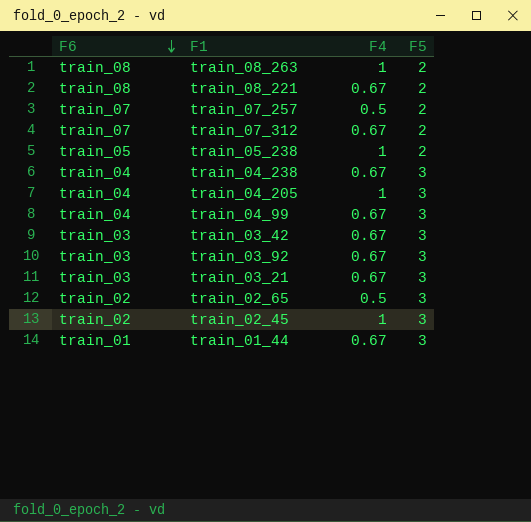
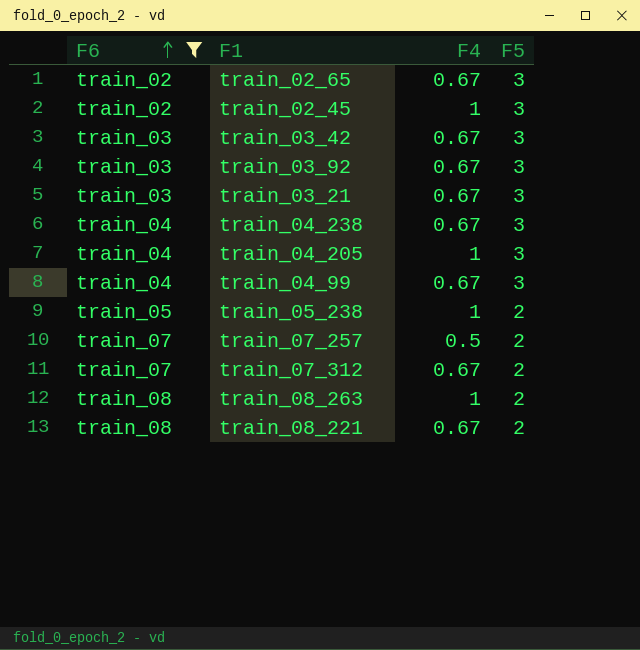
filter: none -> F6 != train_01
row order: F6 descending -> F6 ascending
train_02_65 | F4: 0.5 -> 0.67

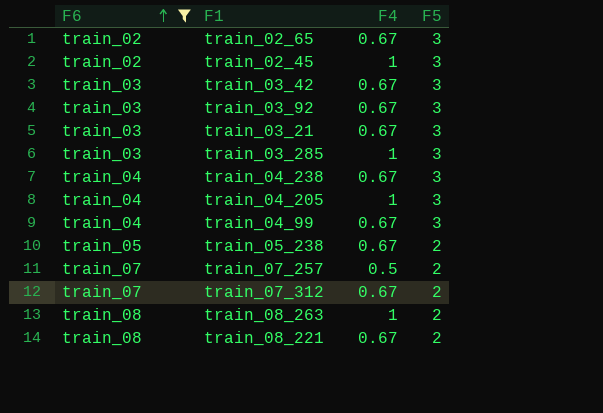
row train_03_285: none -> train_03 | 1 | 3
train_05_238 | F4: 1 -> 0.67

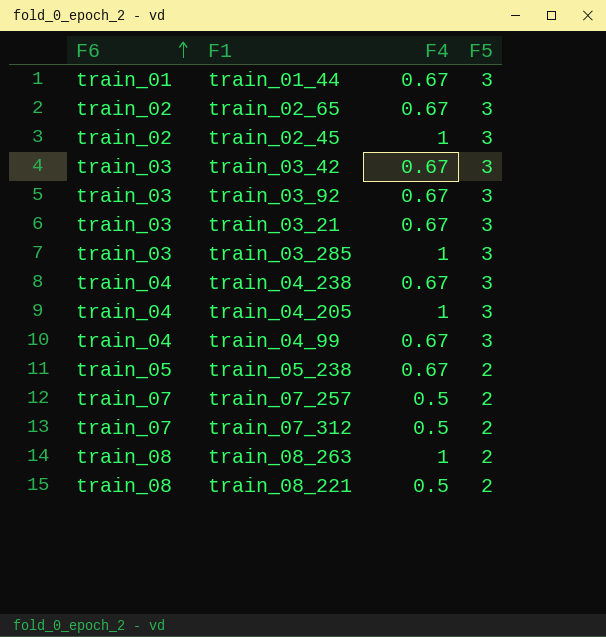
filter: F6 != train_01 -> none
train_07_312 | F4: 0.67 -> 0.5
train_08_221 | F4: 0.67 -> 0.5

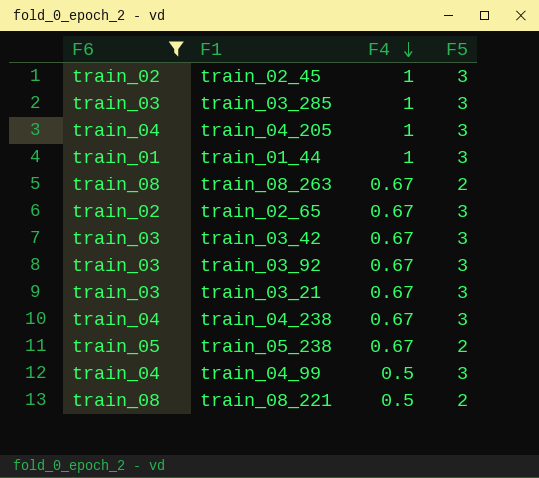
filter: none -> F6 != train_07
row order: F6 ascending -> F4 descending
train_01_44 | F4: 0.67 -> 1
train_08_263 | F4: 1 -> 0.67
train_04_99 | F4: 0.67 -> 0.5

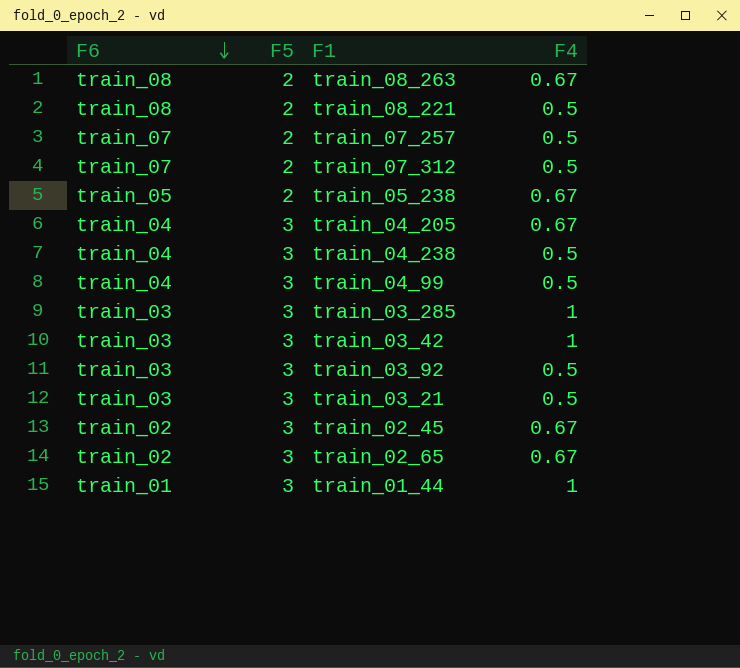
filter: F6 != train_07 -> none
row order: F4 descending -> F6 descending
column F5 | position: 4 -> 2
train_04_205 | F4: 1 -> 0.67
train_04_238 | F4: 0.67 -> 0.5
train_03_42 | F4: 0.67 -> 1
train_03_92 | F4: 0.67 -> 0.5
train_03_21 | F4: 0.67 -> 0.5
train_02_45 | F4: 1 -> 0.67

